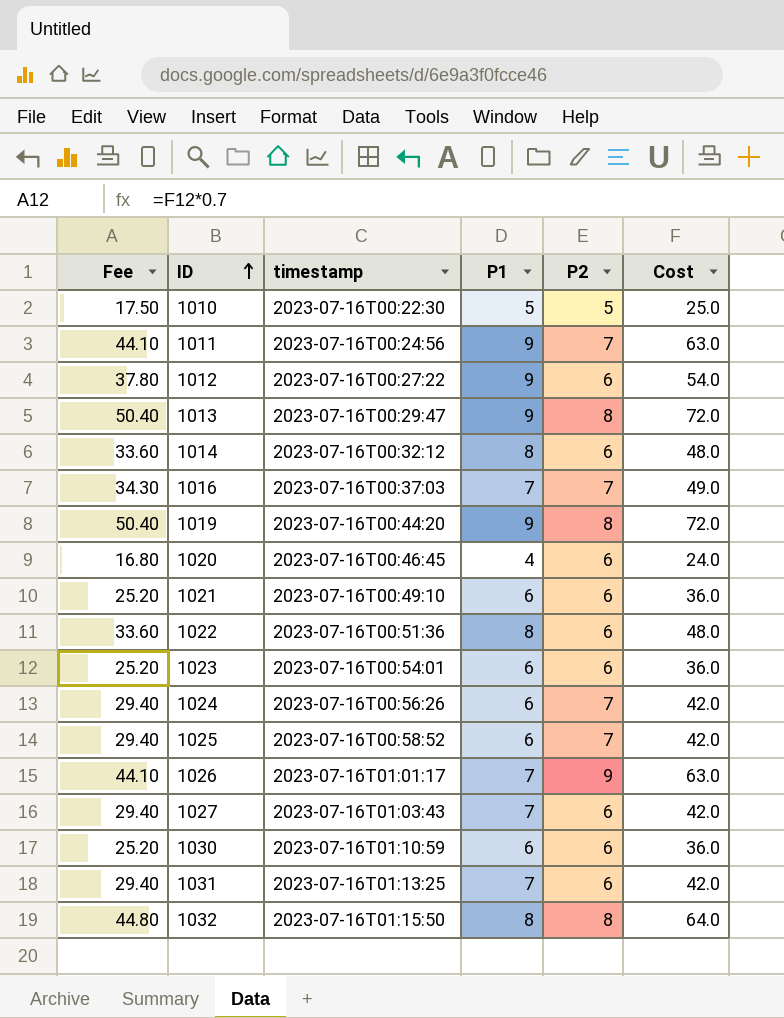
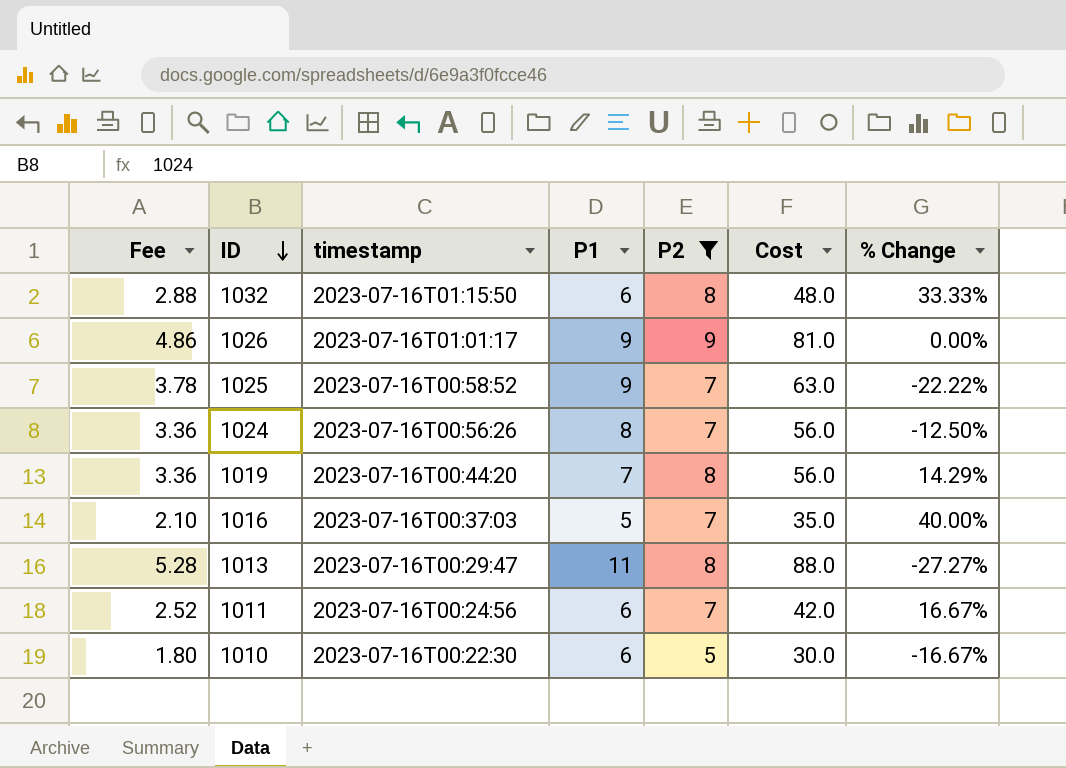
filter: none -> P2 != 6
row order: ID ascending -> ID descending
column Fee | formula: [Cost] * 0.7 -> [Cost] * 0.06
column % Change | formula: none -> ([P2] - [P1]) / [P1]
1032 | P1: 8 -> 6
1032 | Cost: 64.0 -> 48.0
1026 | P1: 7 -> 9
1026 | Cost: 63.0 -> 81.0
1025 | P1: 6 -> 9
1025 | Cost: 42.0 -> 63.0
1024 | P1: 6 -> 8
1024 | Cost: 42.0 -> 56.0
1019 | P1: 9 -> 7
1019 | Cost: 72.0 -> 56.0
1016 | P1: 7 -> 5
1016 | Cost: 49.0 -> 35.0
1013 | P1: 9 -> 11
1013 | Cost: 72.0 -> 88.0
1011 | P1: 9 -> 6
1011 | Cost: 63.0 -> 42.0
1010 | P1: 5 -> 6
1010 | Cost: 25.0 -> 30.0

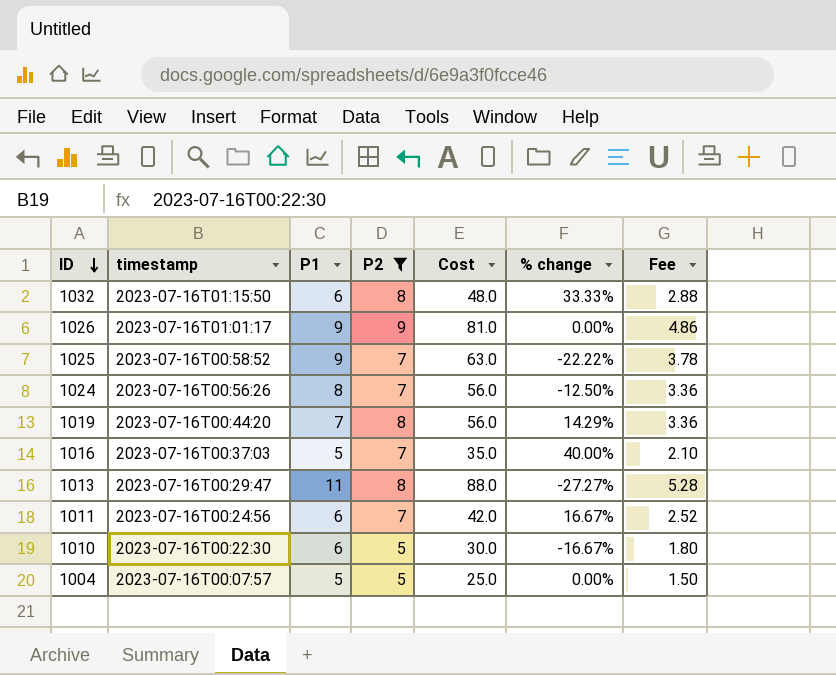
column name: % Change -> % change
column Fee | position: 1 -> 7
row 1004: none -> 2023-07-16T00:07:57 | 5 | 5 | 25.0 | 0.00% | 1.50

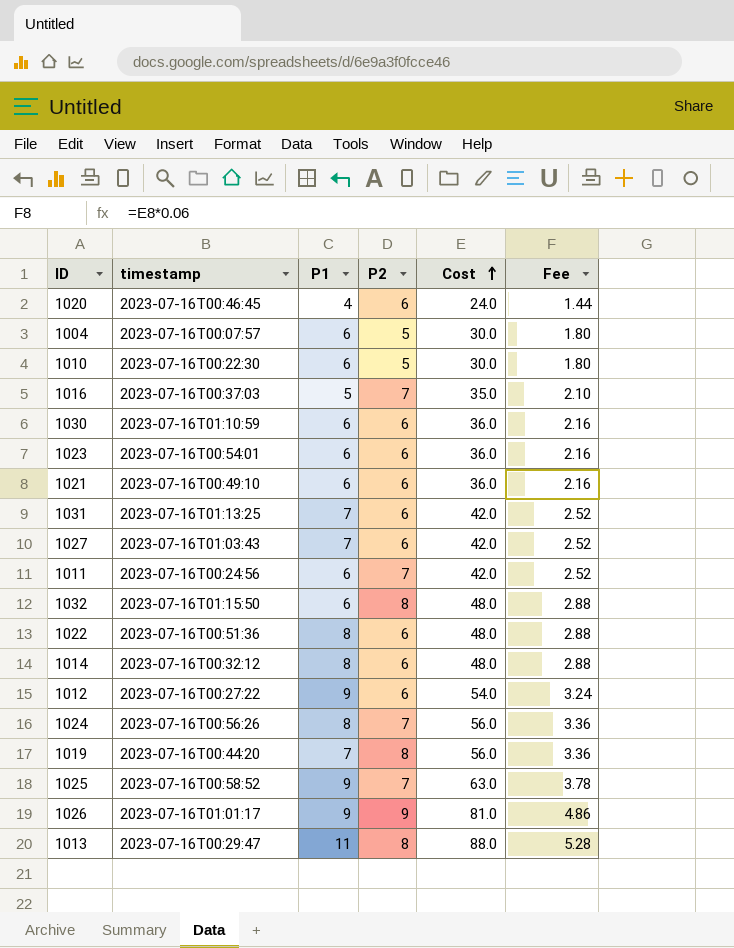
filter: P2 != 6 -> none
row order: ID descending -> Cost ascending
column % change | formula: ([P2] - [P1]) / [P1] -> none
1004 | P1: 5 -> 6
1004 | Cost: 25.0 -> 30.0
1004 | Fee: 1.50 -> 1.80

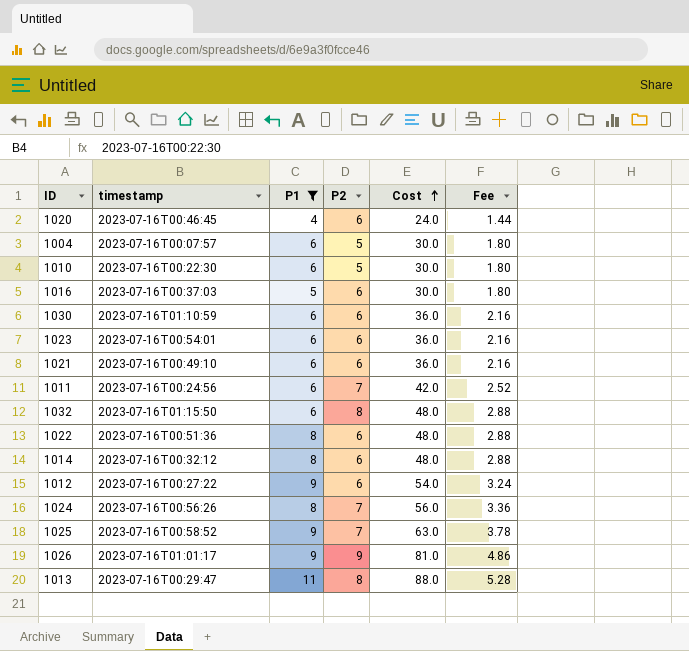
filter: none -> P1 != 7
1016 | P2: 7 -> 6
1016 | Cost: 35.0 -> 30.0
1016 | Fee: 2.10 -> 1.80

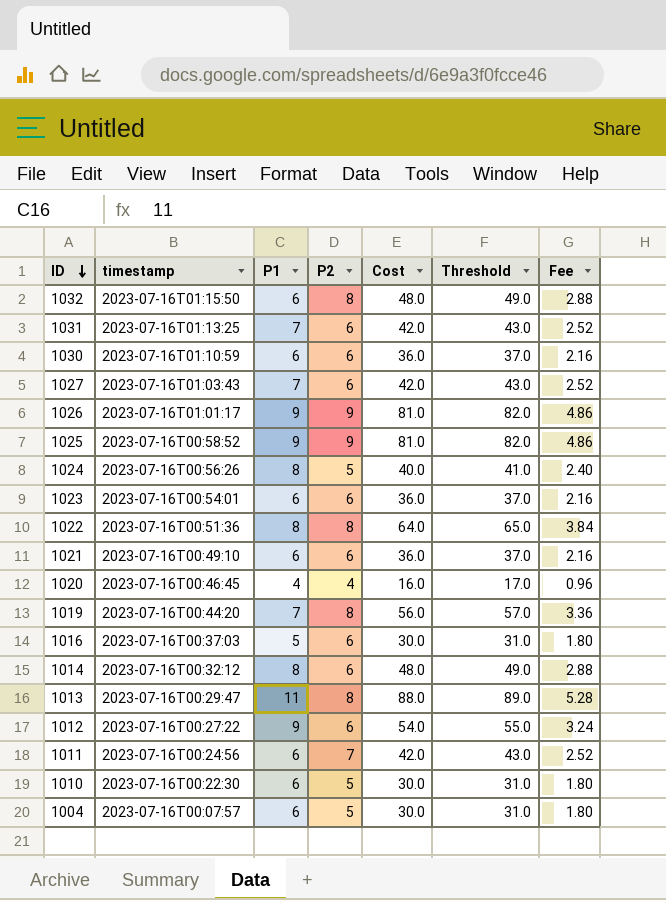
filter: P1 != 7 -> none
row order: Cost ascending -> ID descending
column Threshold | formula: none -> [Cost] + 1
1025 | P2: 7 -> 9
1025 | Cost: 63.0 -> 81.0
1025 | Fee: 3.78 -> 4.86
1024 | P2: 7 -> 5
1024 | Cost: 56.0 -> 40.0
1024 | Fee: 3.36 -> 2.40
1022 | P2: 6 -> 8
1022 | Cost: 48.0 -> 64.0
1022 | Fee: 2.88 -> 3.84
1020 | P2: 6 -> 4
1020 | Cost: 24.0 -> 16.0
1020 | Fee: 1.44 -> 0.96

